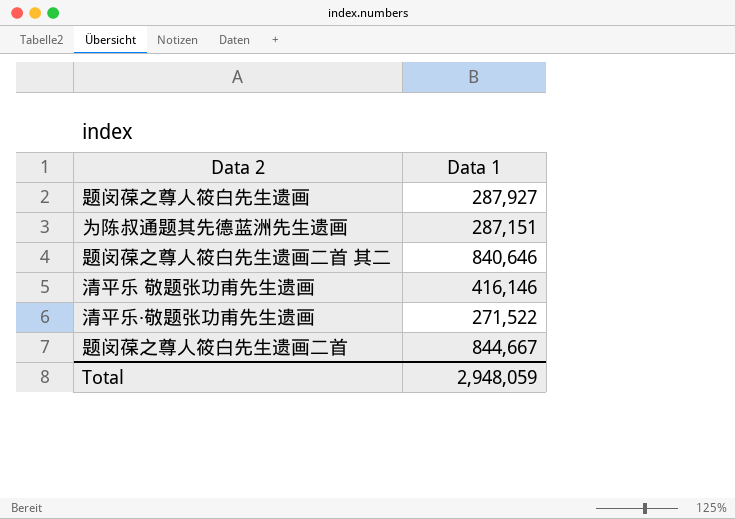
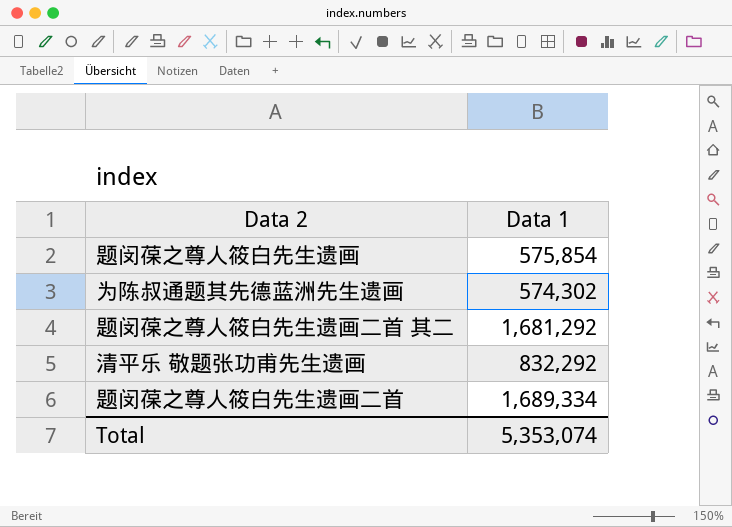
row 清平乐·敬题张功甫先生遗画: 271,522 -> none
题闵葆之尊人筱白先生遗画 | Data 1: 287,927 -> 575,854
为陈叔通题其先德蓝洲先生遗画 | Data 1: 287,151 -> 574,302
题闵葆之尊人筱白先生遗画二首 其二 | Data 1: 840,646 -> 1,681,292
清平乐 敬题张功甫先生遗画 | Data 1: 416,146 -> 832,292
题闵葆之尊人筱白先生遗画二首 | Data 1: 844,667 -> 1,689,334
Total | Data 1: 2,948,059 -> 5,353,074

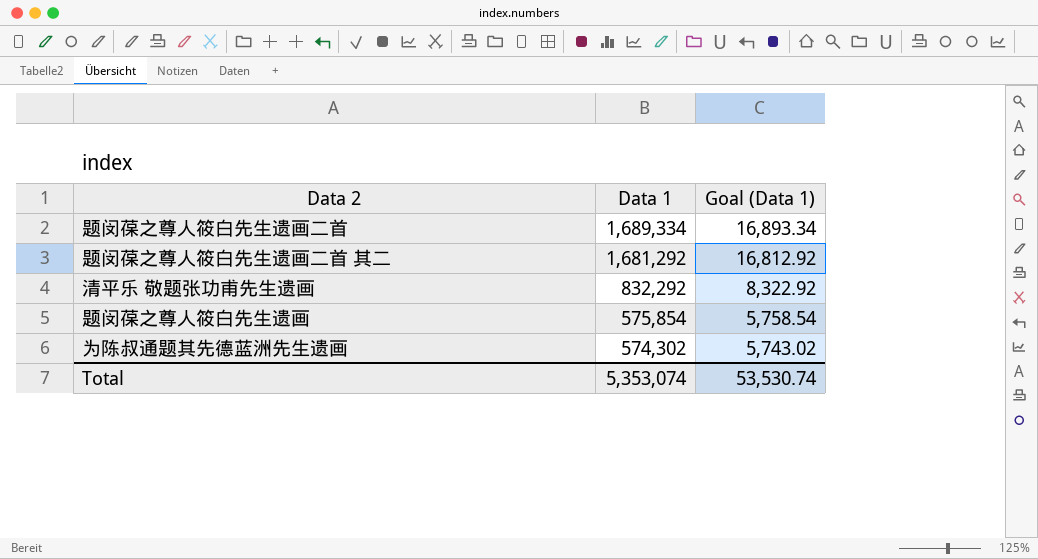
row order: none -> Data 1 descending
column Goal (Data 1) | formula: none -> [Data 1] * 0.01

